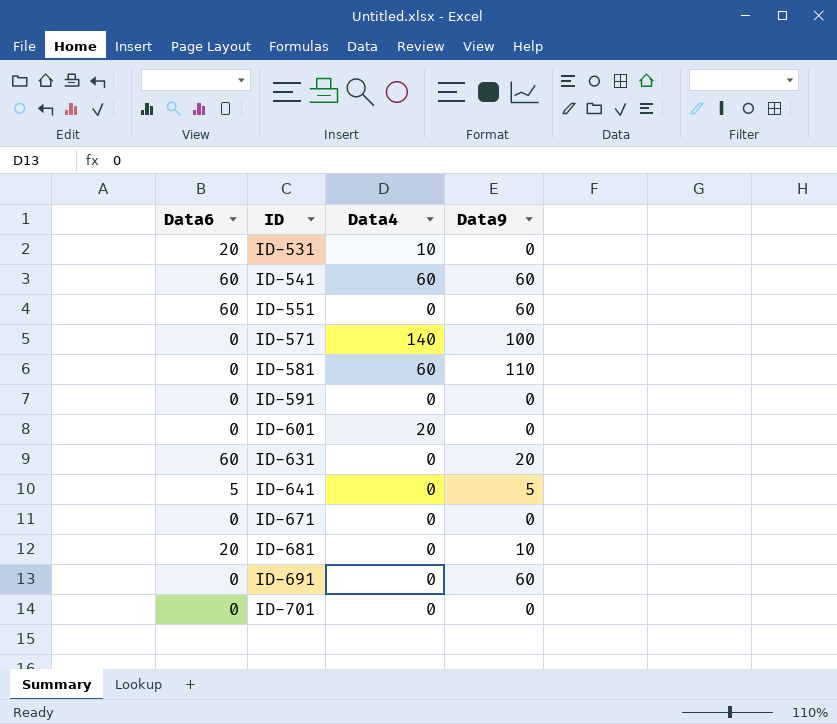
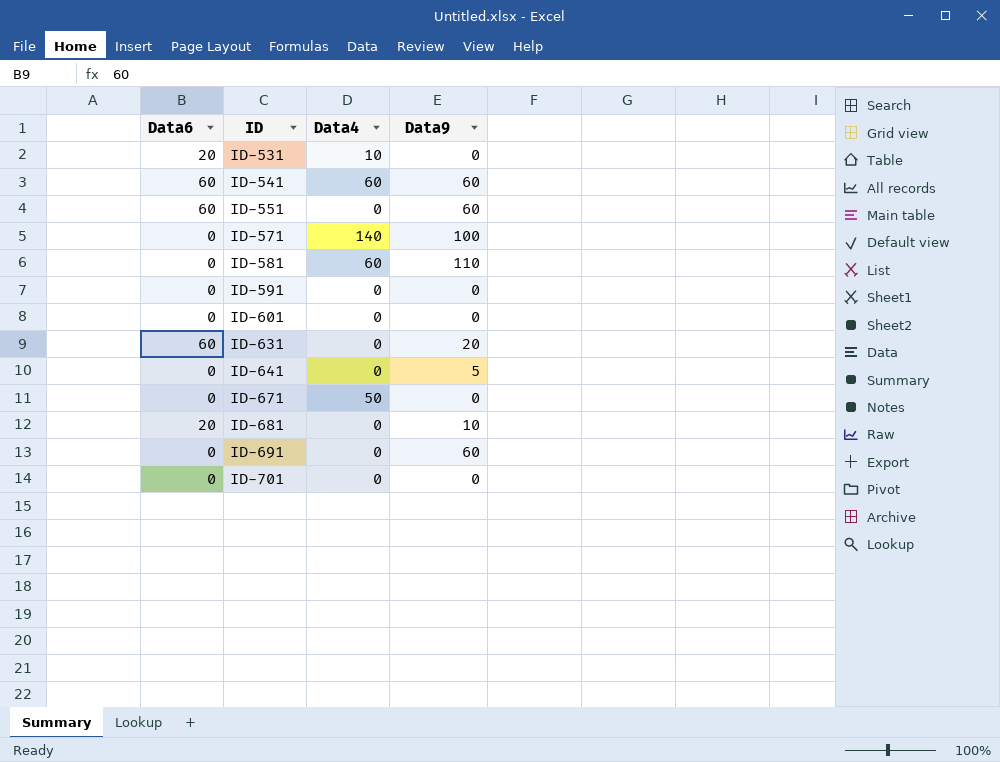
ID-601 | Data4: 20 -> 0
ID-641 | Data6: 5 -> 0
ID-671 | Data4: 0 -> 50

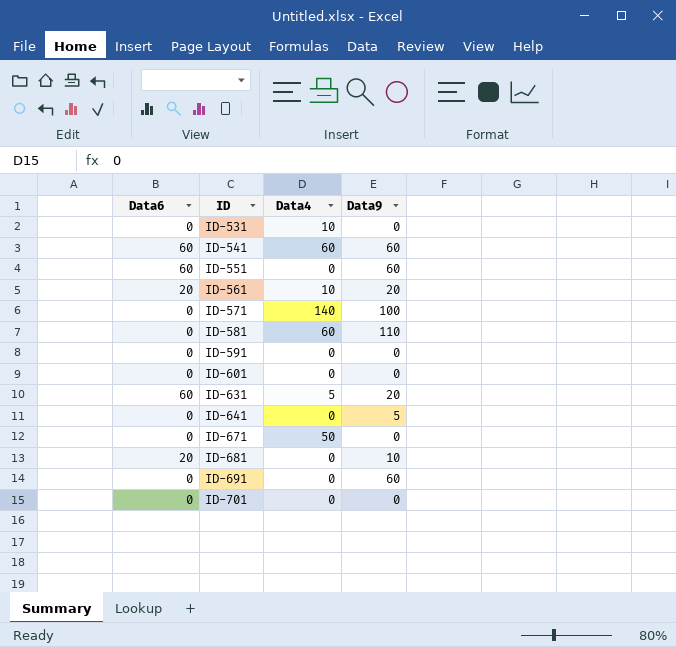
ID-531 | Data6: 20 -> 0
row ID-561: none -> 20 | 10 | 20
ID-631 | Data4: 0 -> 5

